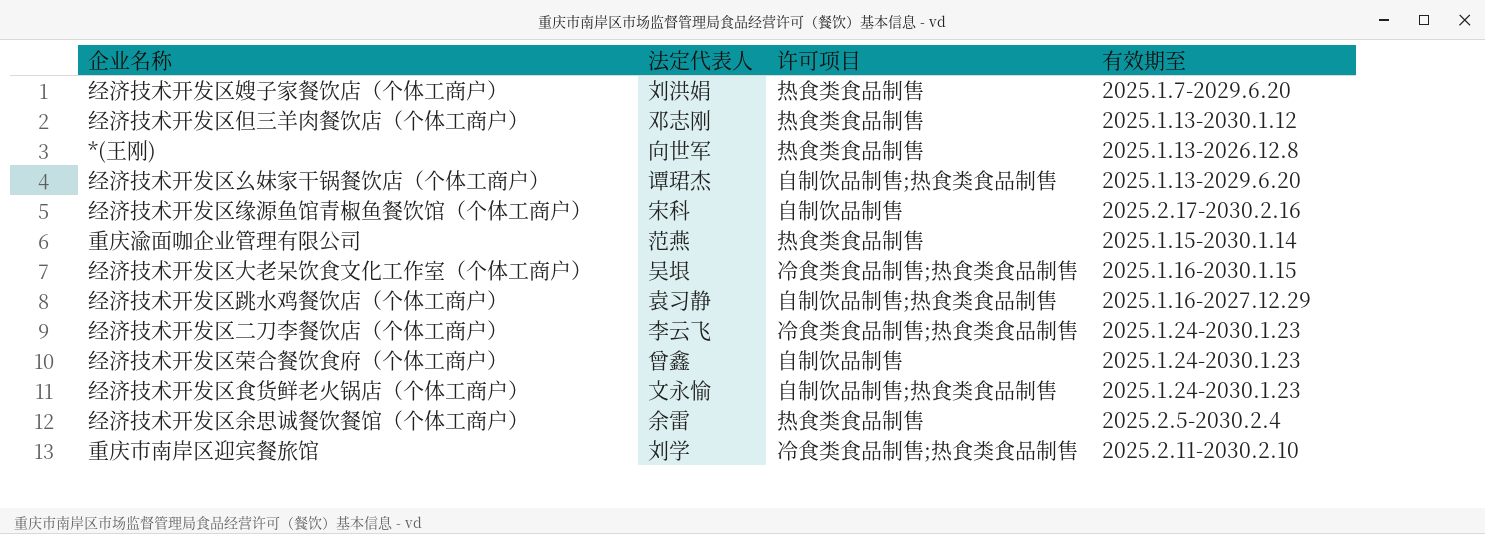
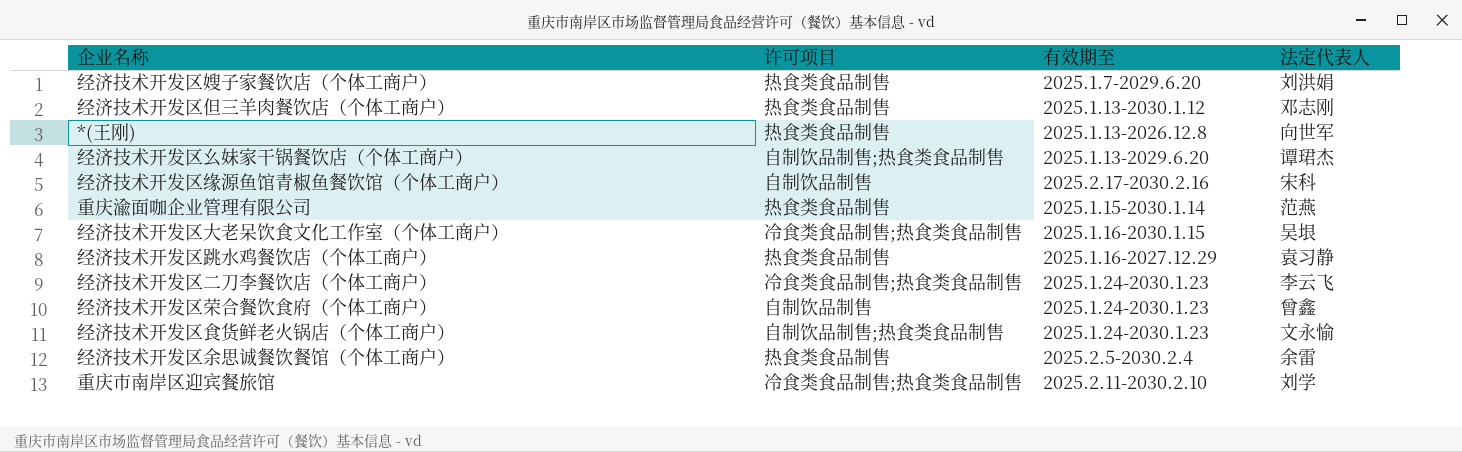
column 法定代表人 | position: 2 -> 4
经济技术开发区跳水鸡餐饮店（个体工商户） | 许可项目: 自制饮品制售;热食类食品制售 -> 热食类食品制售

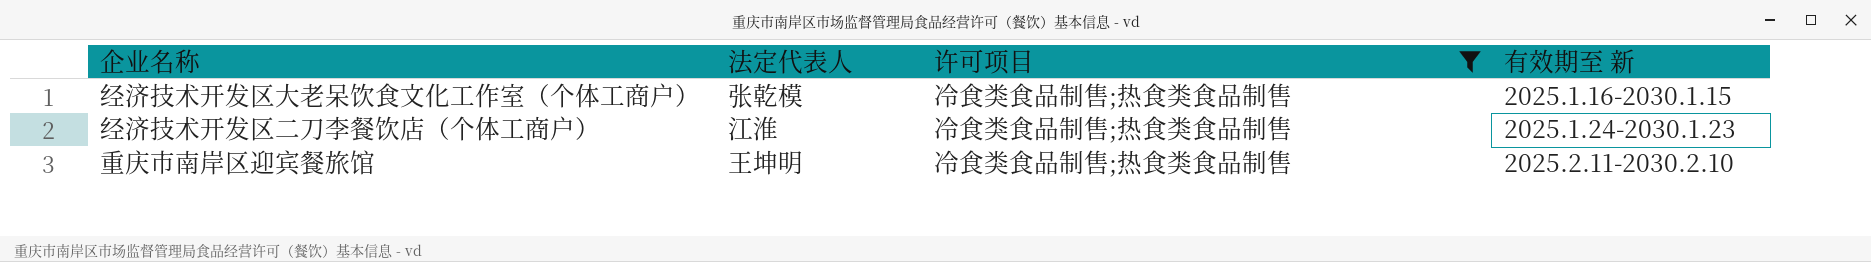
filter: none -> 许可项目 = 冷食类食品制售;热食类食品制售
column 法定代表人 | position: 4 -> 2
column name: 有效期至 -> 有效期至 新
经济技术开发区大老呆饮食文化工作室（个体工商户） | 法定代表人: 吴垠 -> 张乾模
经济技术开发区二刀李餐饮店（个体工商户） | 法定代表人: 李云飞 -> 江淮
重庆市南岸区迎宾餐旅馆 | 法定代表人: 刘学 -> 王坤明

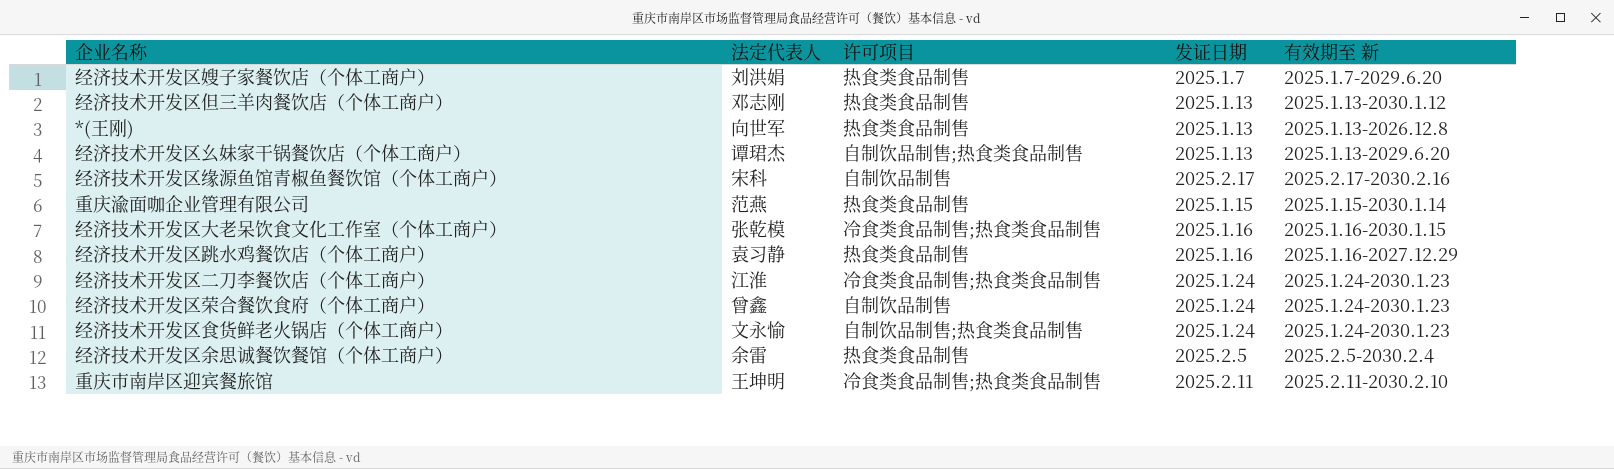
filter: 许可项目 = 冷食类食品制售;热食类食品制售 -> none
column 发证日期 | position: none -> 4

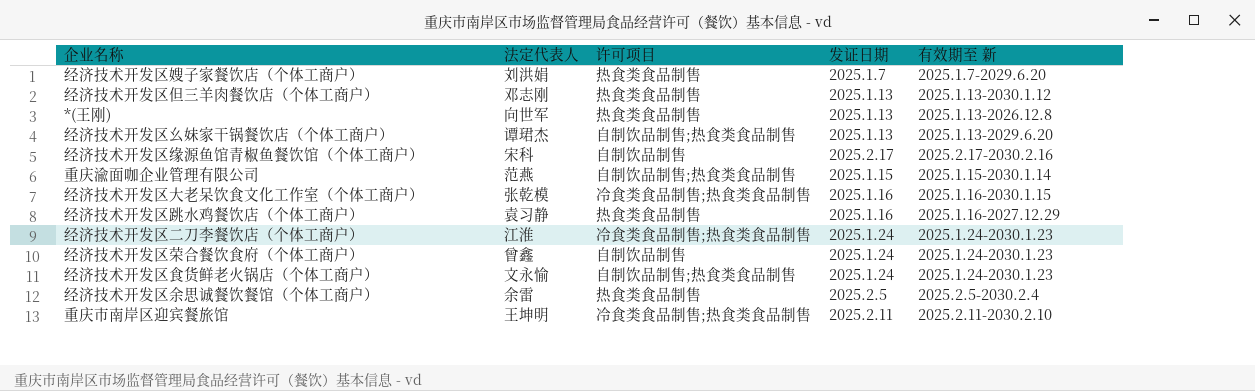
重庆渝面咖企业管理有限公司 | 许可项目: 热食类食品制售 -> 自制饮品制售;热食类食品制售

